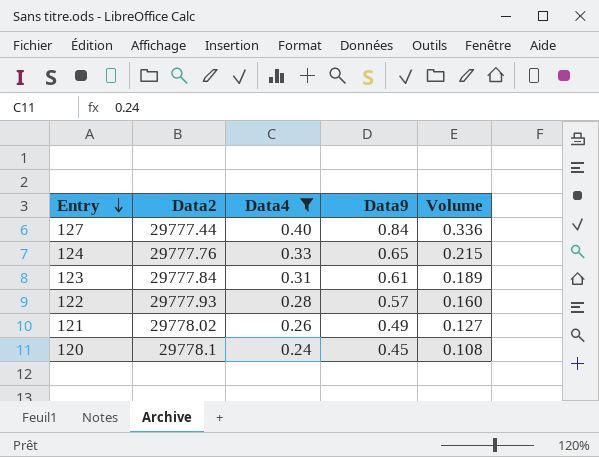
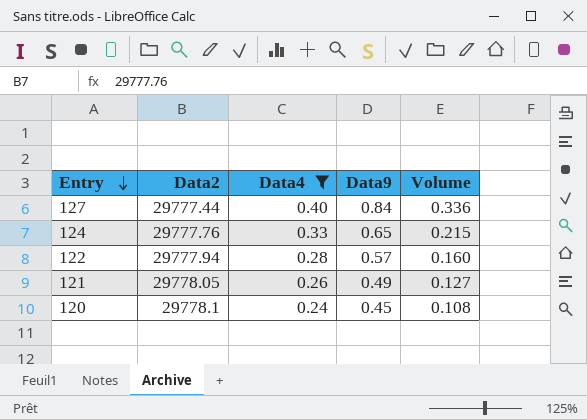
row 123: 29777.84 | 0.31 | 0.61 | 0.189 -> none
122 | Data2: 29777.93 -> 29777.94
121 | Data2: 29778.02 -> 29778.05

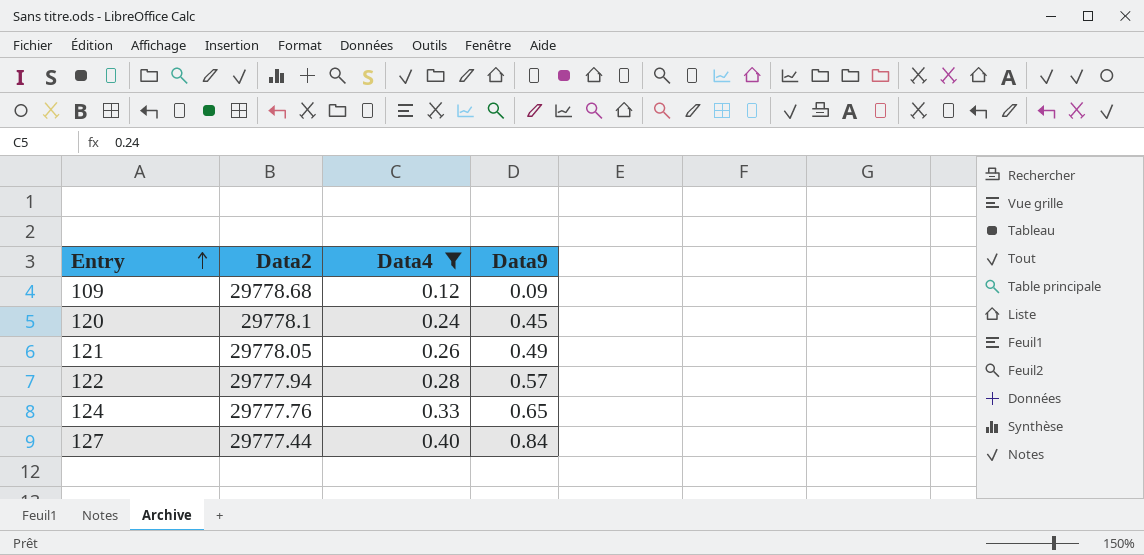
row order: Entry descending -> Entry ascending
column Volume | formula: [Data4] * [Data9] -> none
row 109: none -> 29778.68 | 0.12 | 0.09

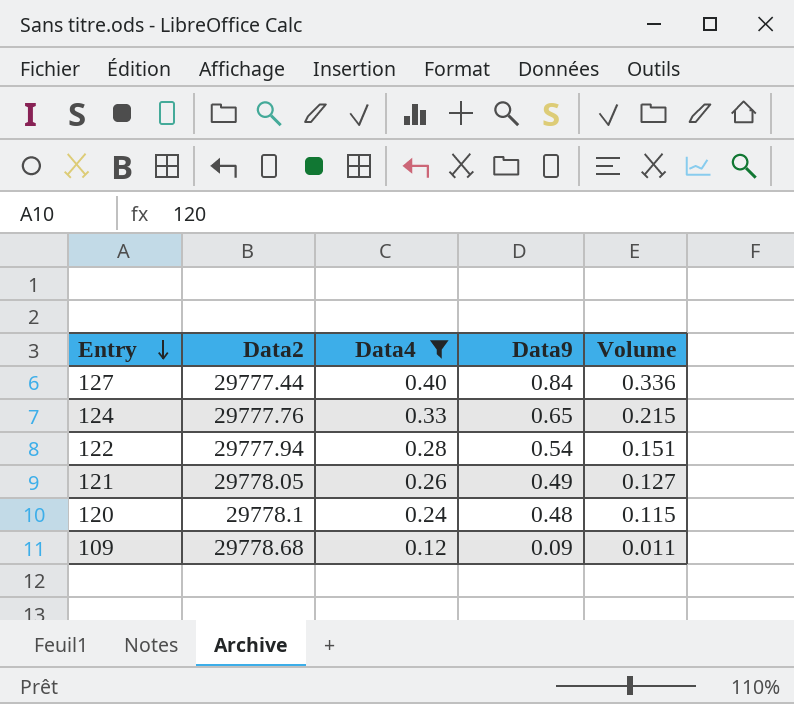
row order: Entry ascending -> Entry descending
column Volume | formula: none -> [Data4] * [Data9]
122 | Data9: 0.57 -> 0.54
120 | Data9: 0.45 -> 0.48

